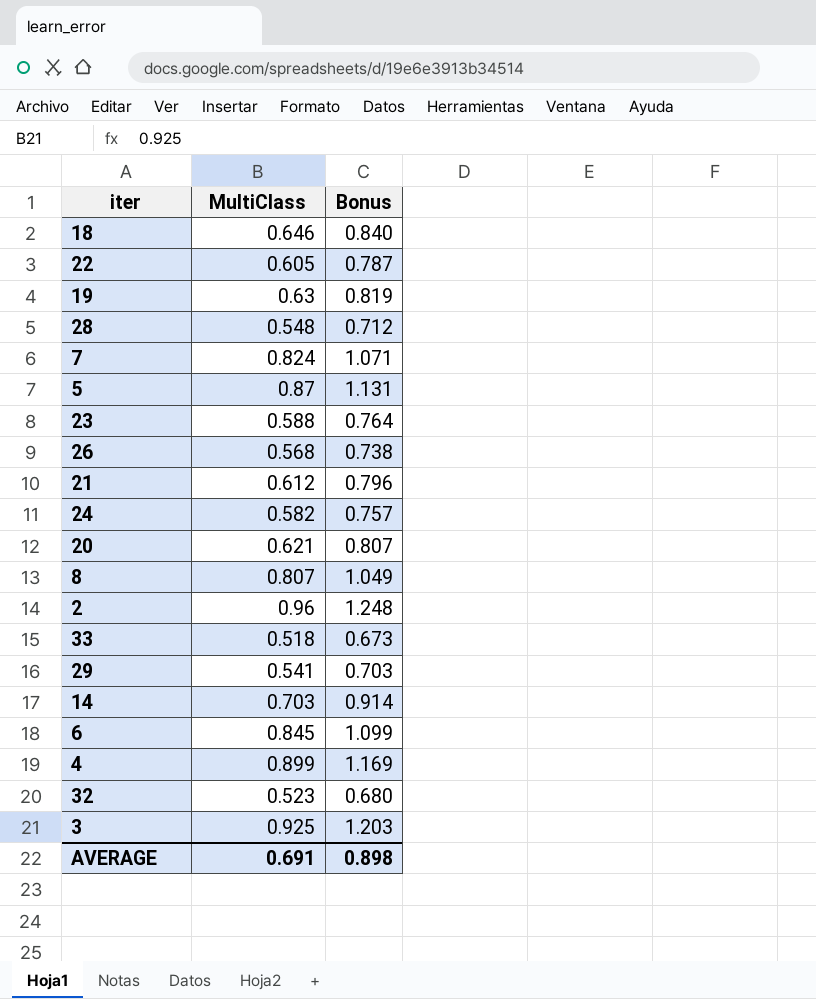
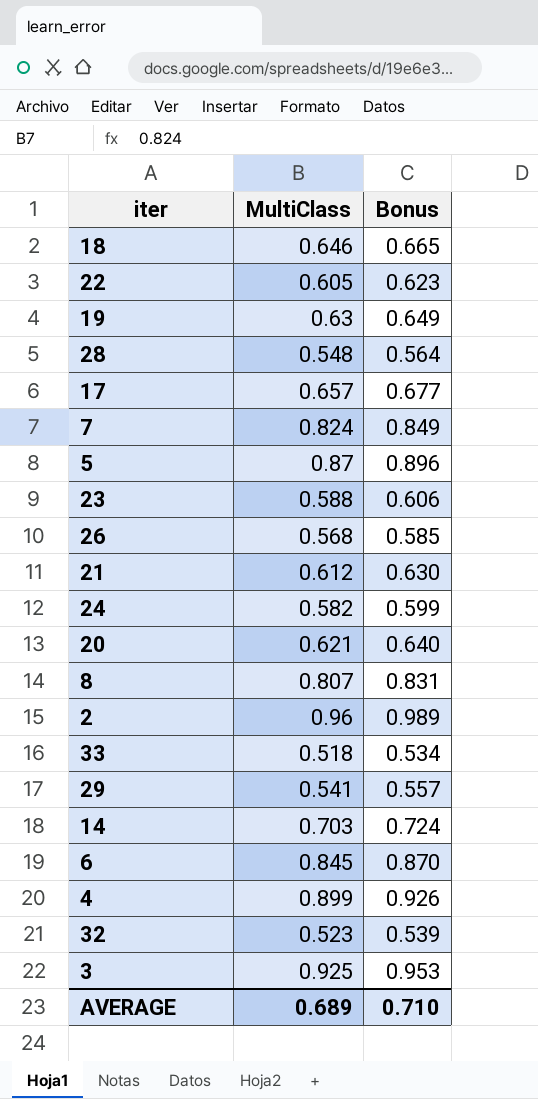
column Bonus | formula: [MultiClass] * 1.3 -> [MultiClass] * 1.03
row 17: none -> 0.657 | 0.677
AVERAGE | MultiClass: 0.691 -> 0.689
AVERAGE | Bonus: 0.898 -> 0.710

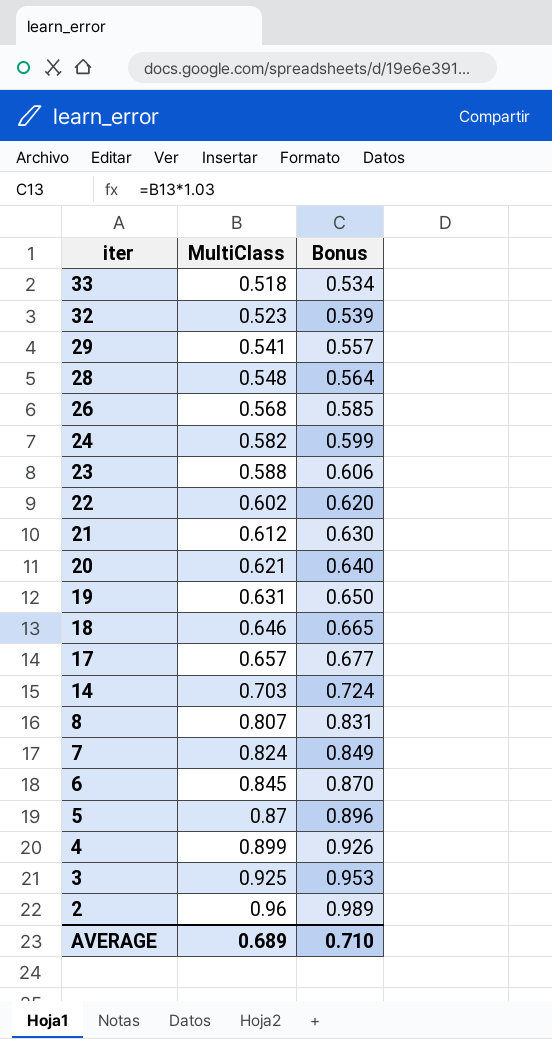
row order: none -> iter descending
22 | MultiClass: 0.605 -> 0.602
22 | Bonus: 0.623 -> 0.620
19 | MultiClass: 0.63 -> 0.631
19 | Bonus: 0.649 -> 0.650

